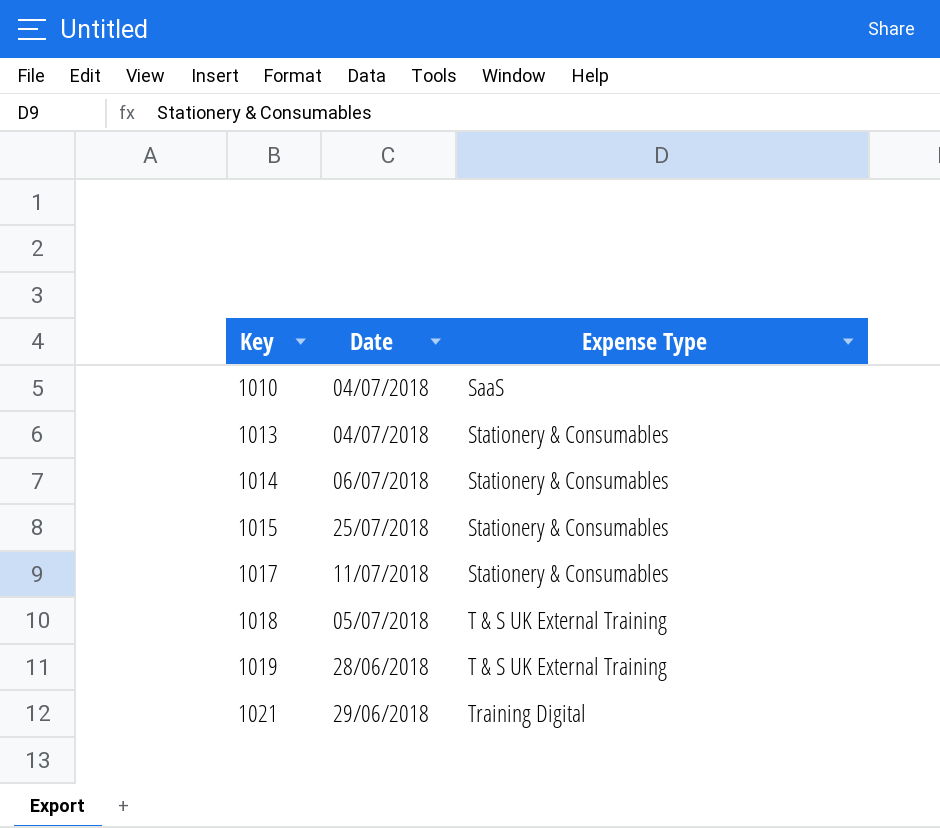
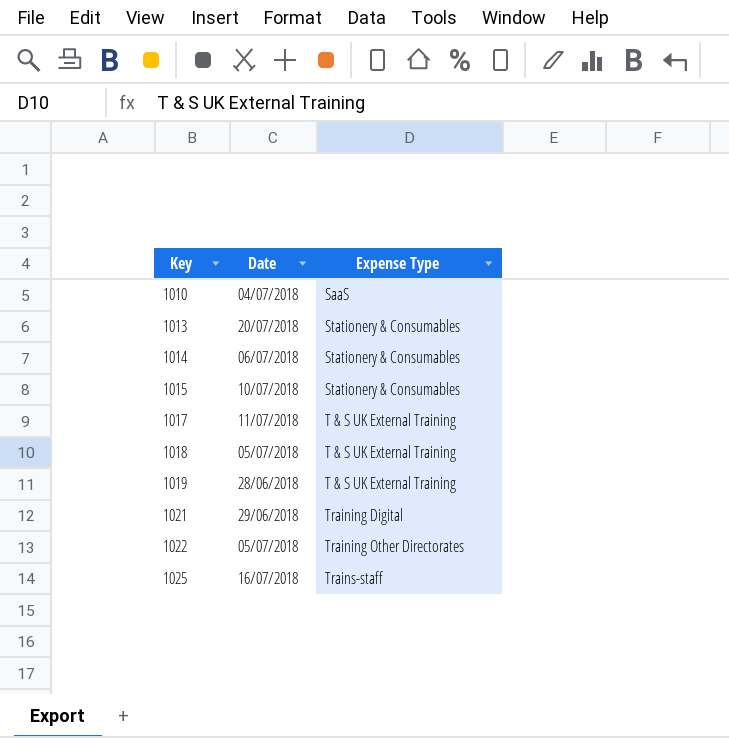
1013 | Date: 04/07/2018 -> 20/07/2018
1015 | Date: 25/07/2018 -> 10/07/2018
1017 | Expense Type: Stationery & Consumables -> T & S UK External Training
row 1022: none -> 05/07/2018 | Training Other Directorates
row 1025: none -> 16/07/2018 | Trains-staff

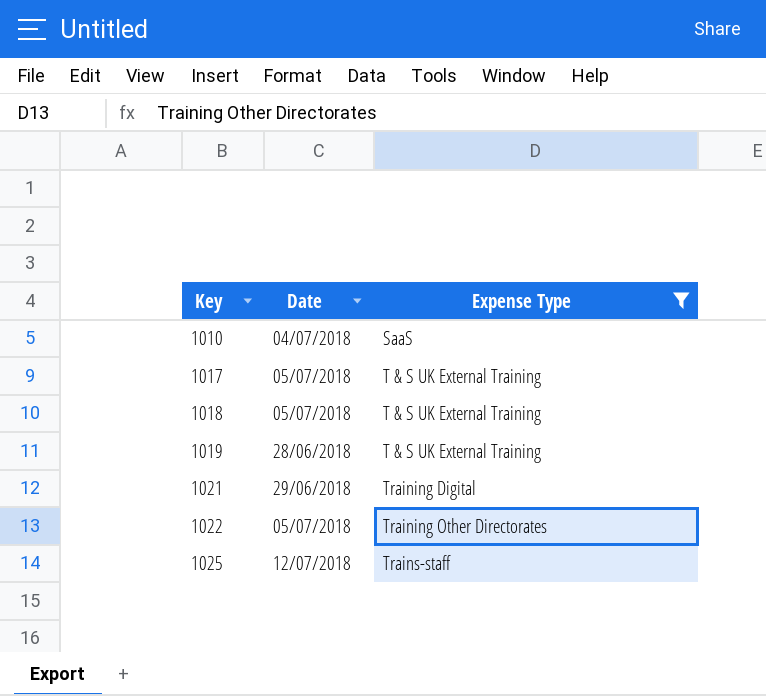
filter: none -> Expense Type != Stationery & Consumables
1017 | Date: 11/07/2018 -> 05/07/2018
1025 | Date: 16/07/2018 -> 12/07/2018

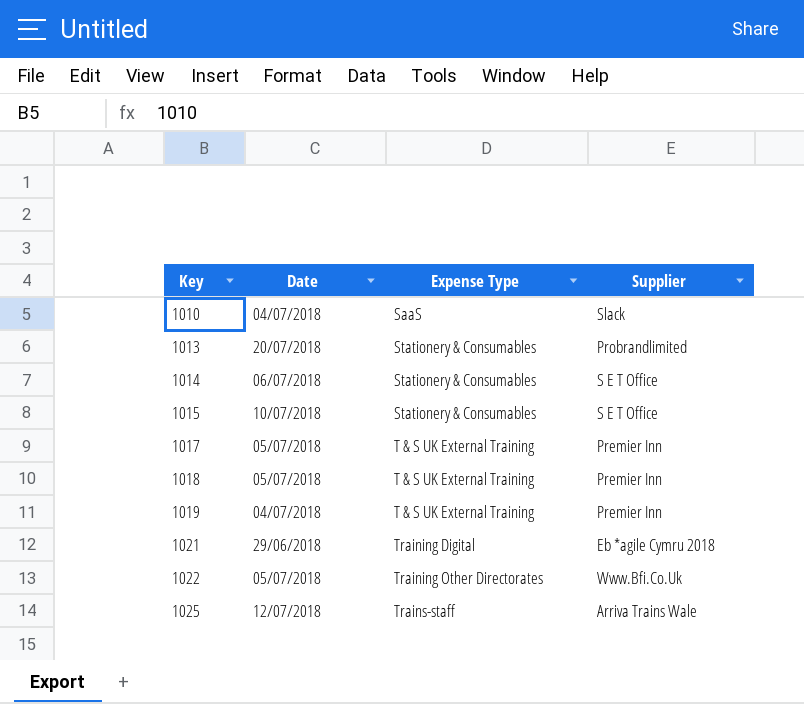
filter: Expense Type != Stationery & Consumables -> none
column Supplier | position: none -> 4
1019 | Date: 28/06/2018 -> 04/07/2018

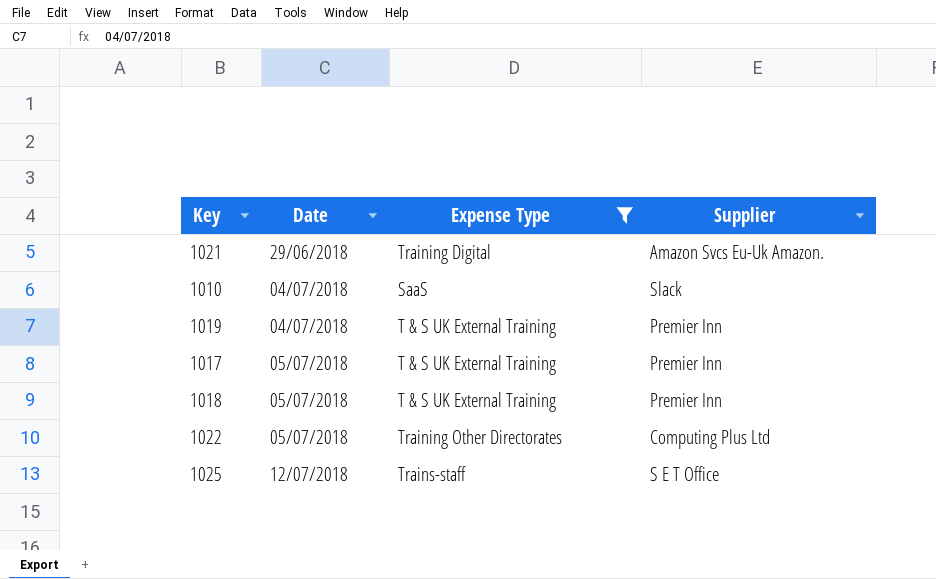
filter: none -> Expense Type != Stationery & Consumables
row order: Key ascending -> Date ascending
1021 | Supplier: Eb *agile Cymru 2018 -> Amazon Svcs Eu-Uk Amazon.
1022 | Supplier: Www.Bfi.Co.Uk -> Computing Plus Ltd
1025 | Supplier: Arriva Trains Wale -> S E T Office

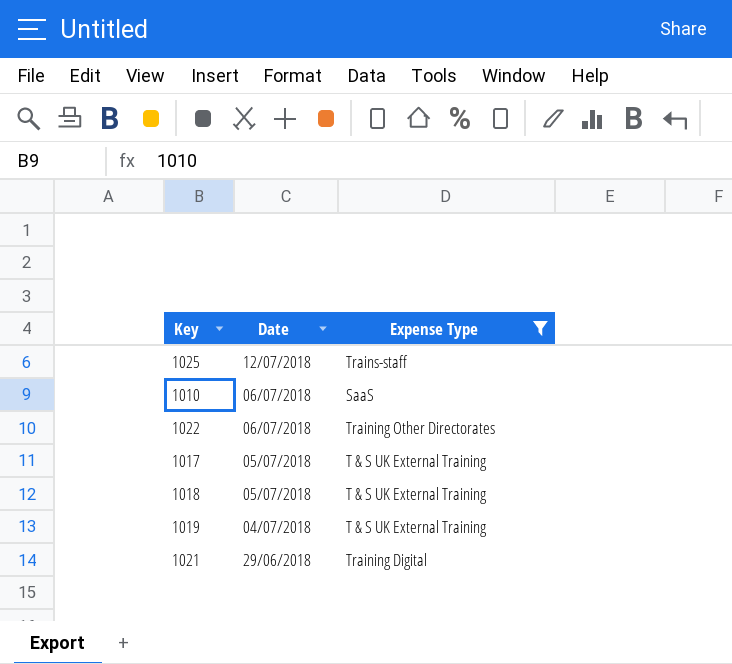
row order: Date ascending -> Date descending
column Supplier | position: 4 -> none
1010 | Date: 04/07/2018 -> 06/07/2018
1022 | Date: 05/07/2018 -> 06/07/2018

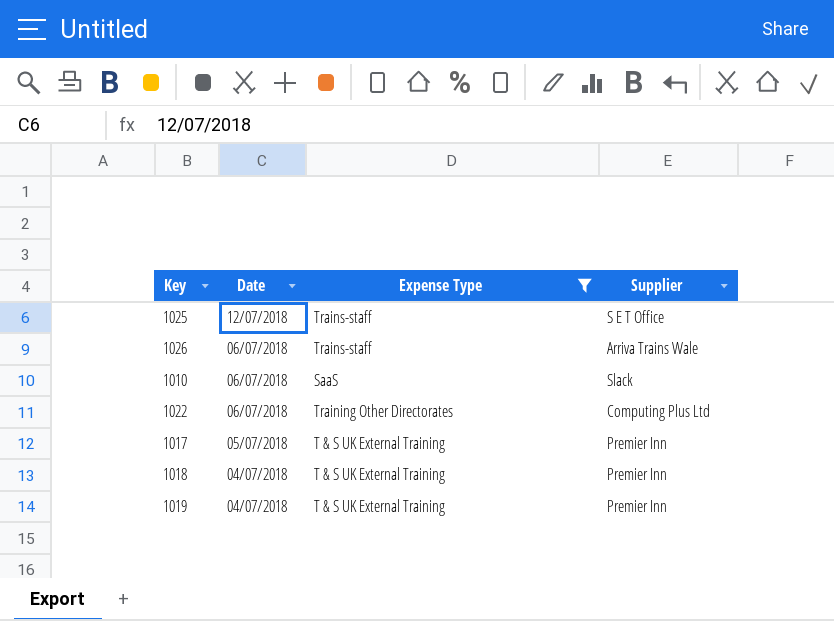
column Supplier | position: none -> 4
row 1021: 29/06/2018 | Training Digital -> none
row 1026: none -> 06/07/2018 | Trains-staff | Arriva Trains Wale
1018 | Date: 05/07/2018 -> 04/07/2018

